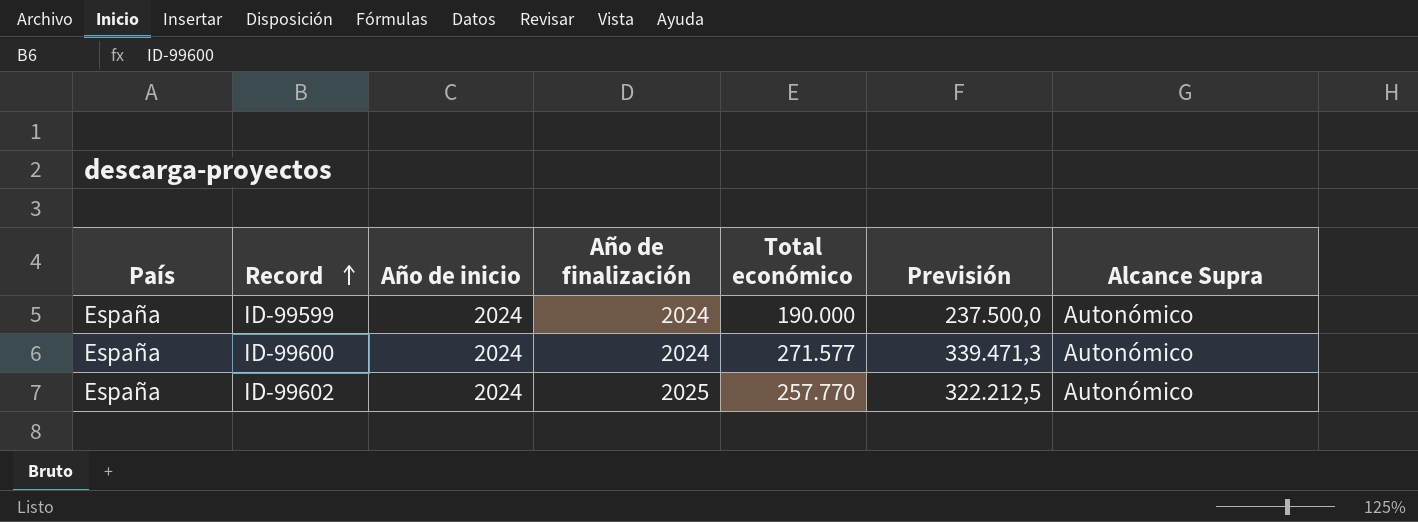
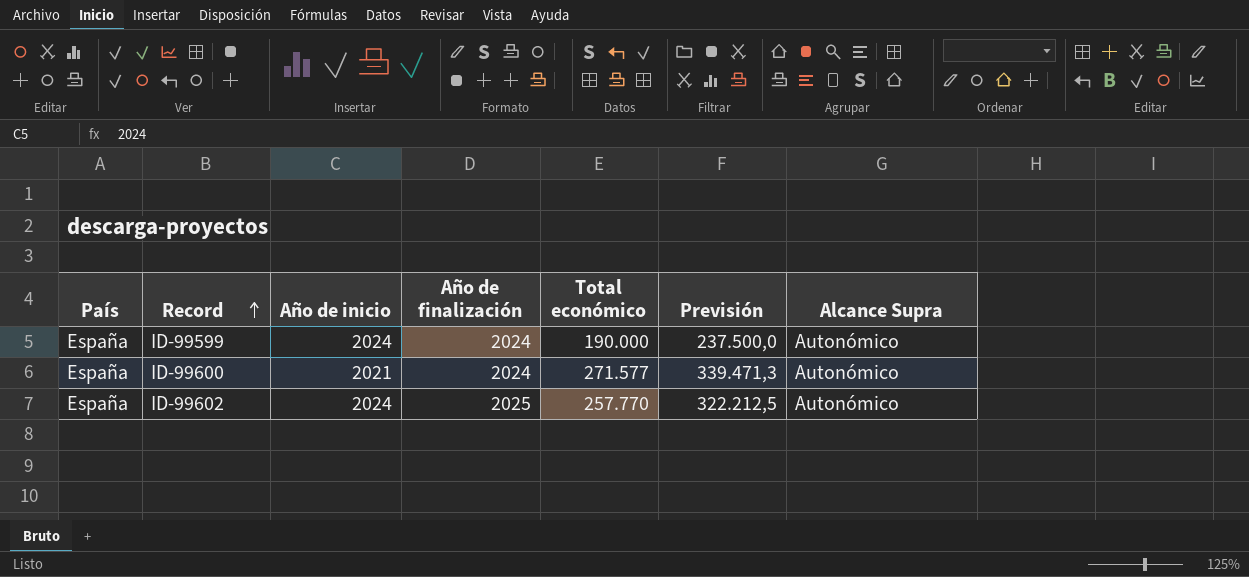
ID-99600 | Año de inicio: 2024 -> 2021

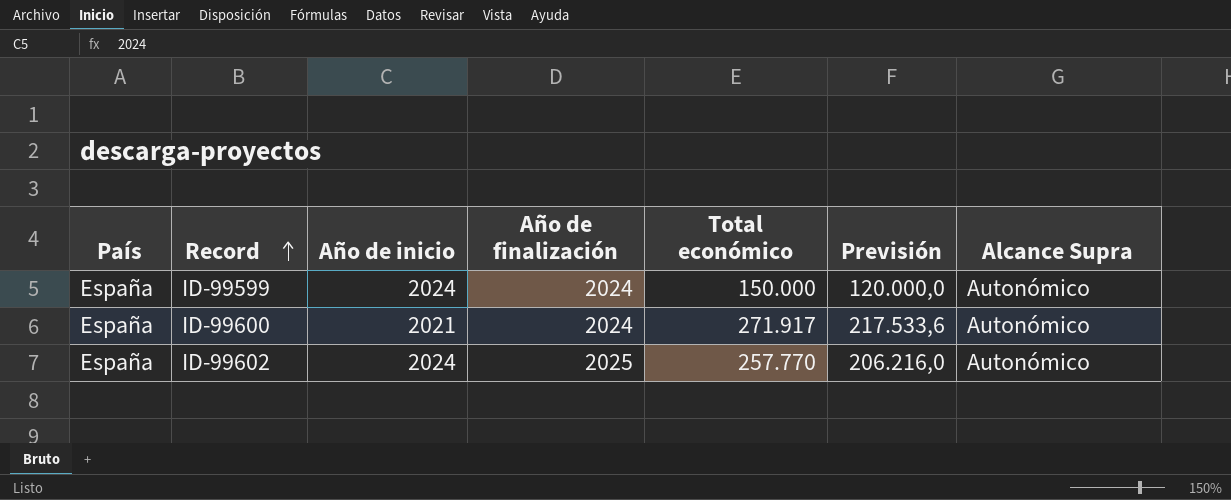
column Previsión | formula: [Total económico] * 1,25 -> [Total económico] * 0,8
ID-99599 | Total económico: 190.000 -> 150.000
ID-99600 | Total económico: 271.577 -> 271.917

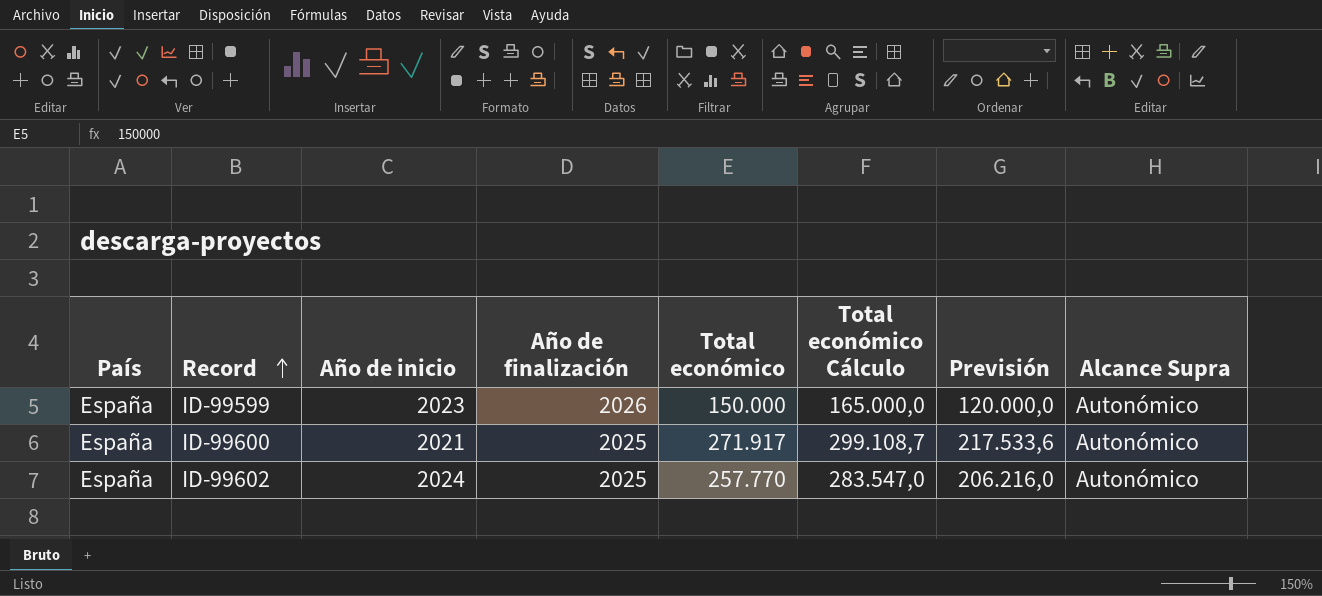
column Total económico Cálculo | formula: none -> [Total económico] * 1,1
ID-99599 | Año de inicio: 2024 -> 2023
ID-99599 | Año de finalización: 2024 -> 2026
ID-99600 | Año de finalización: 2024 -> 2025

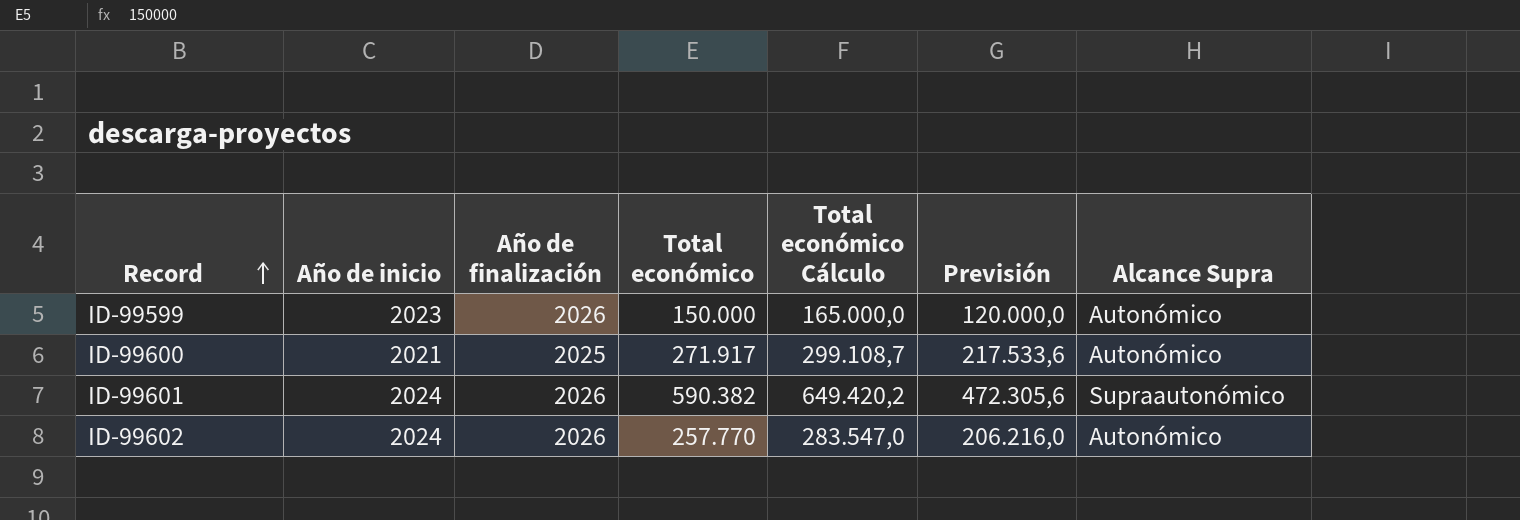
column País | position: 1 -> none
row ID-99601: none -> 2024 | 2026 | 590.382 | 649.420,2 | 472.305,6 | Supraautonómico
ID-99602 | Año de finalización: 2025 -> 2026

